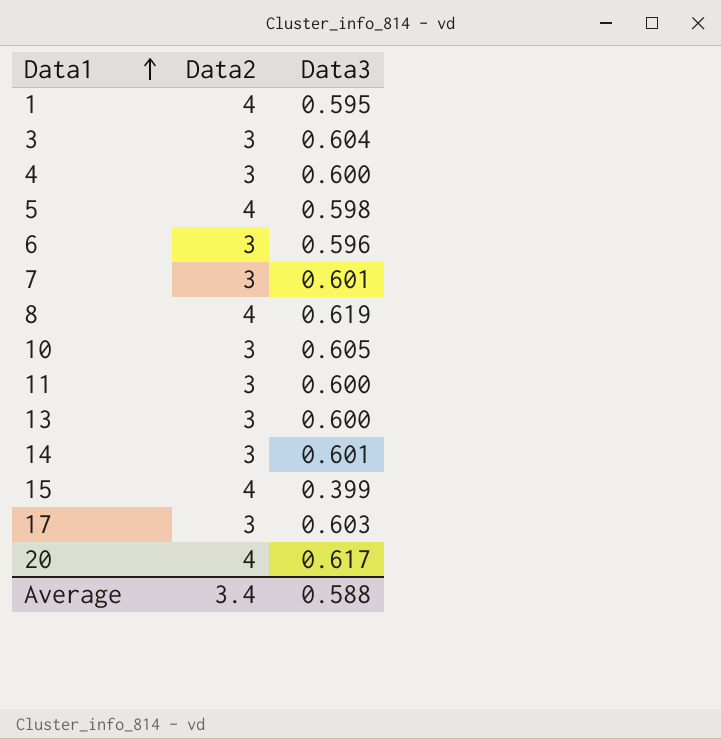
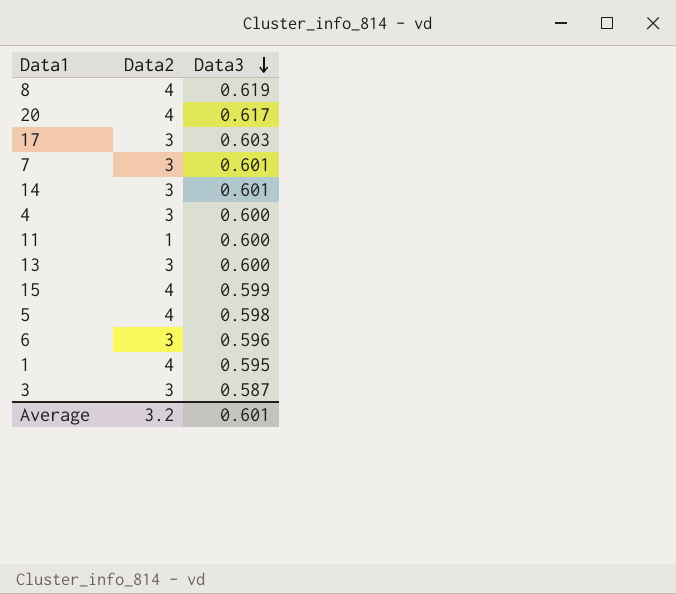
row order: Data1 ascending -> Data3 descending
row 10: 3 | 0.605 -> none
11 | Data2: 3 -> 1
15 | Data3: 0.399 -> 0.599
3 | Data3: 0.604 -> 0.587
Average | Data2: 3.4 -> 3.2
Average | Data3: 0.588 -> 0.601

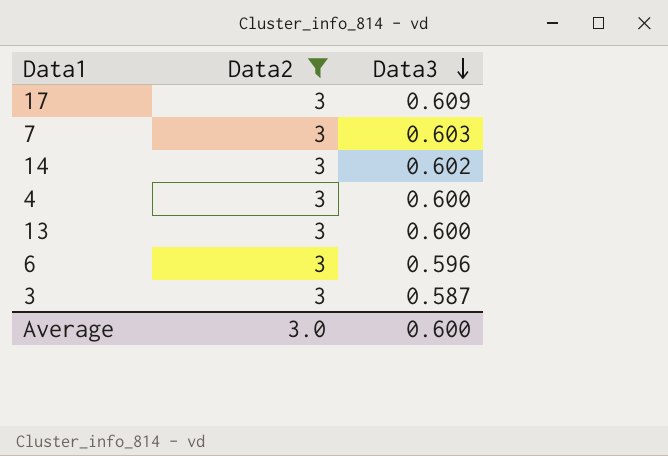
filter: none -> Data2 = 3
17 | Data3: 0.603 -> 0.609
7 | Data3: 0.601 -> 0.603
14 | Data3: 0.601 -> 0.602
Average | Data2: 3.2 -> 3.0
Average | Data3: 0.601 -> 0.600

